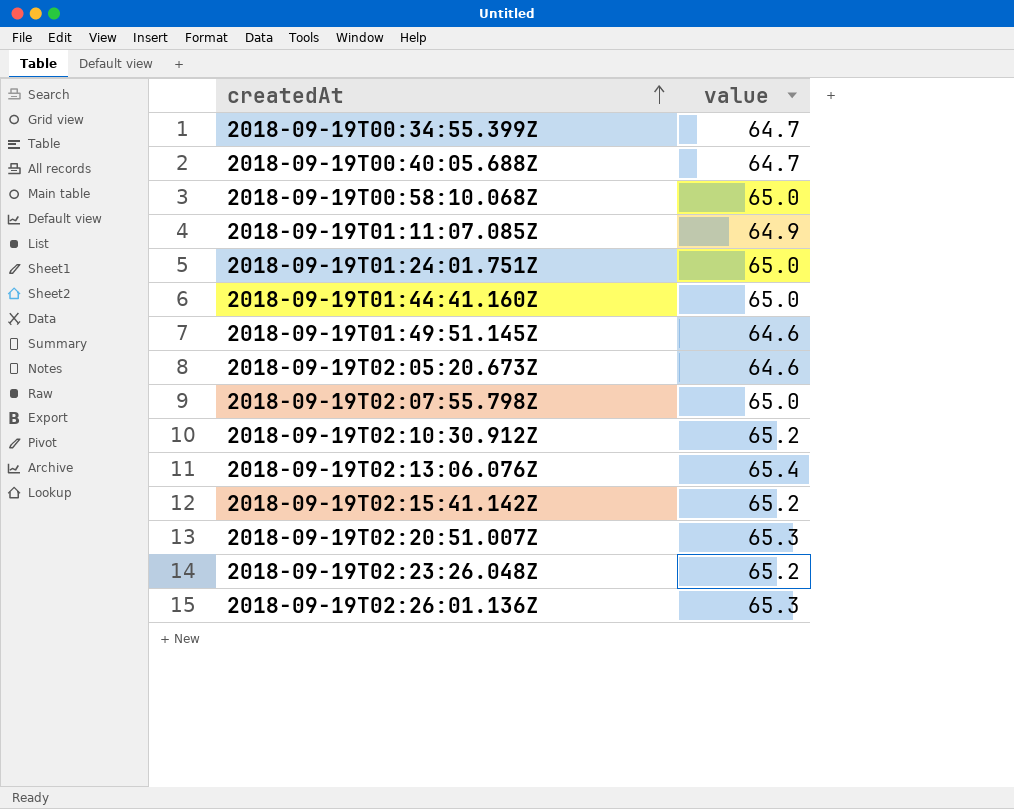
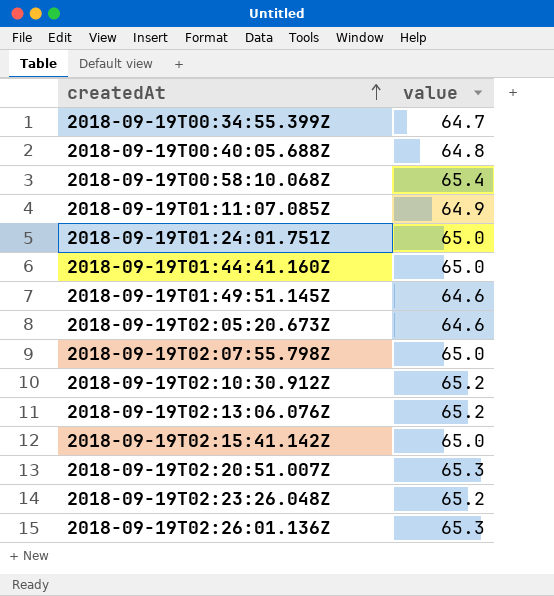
2018-09-19T00:40:05.688Z | value: 64.7 -> 64.8
2018-09-19T00:58:10.068Z | value: 65.0 -> 65.4
2018-09-19T02:13:06.076Z | value: 65.4 -> 65.2
2018-09-19T02:15:41.142Z | value: 65.2 -> 65.0

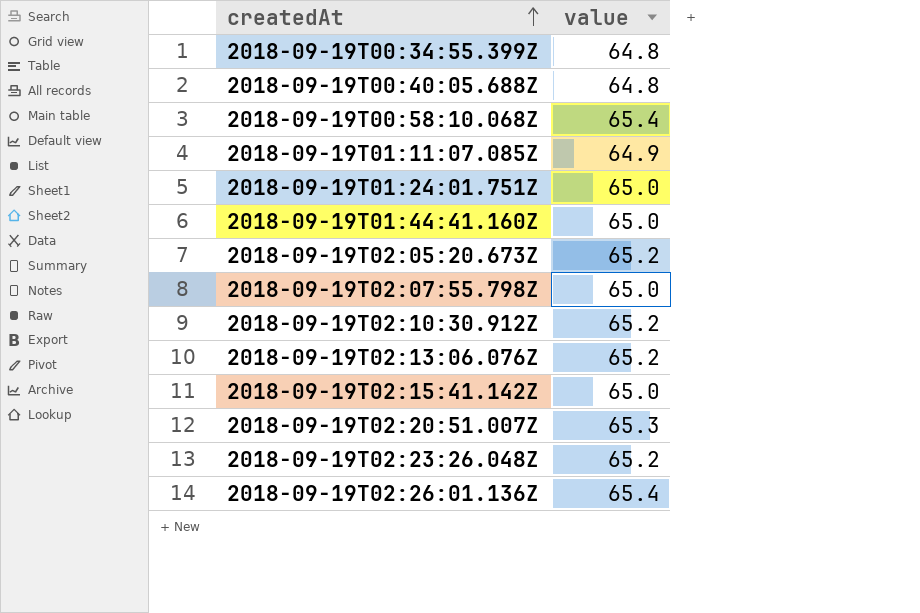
row 2018-09-19T01:49:51.145Z: 64.6 -> none
2018-09-19T00:34:55.399Z | value: 64.7 -> 64.8
2018-09-19T02:05:20.673Z | value: 64.6 -> 65.2
2018-09-19T02:26:01.136Z | value: 65.3 -> 65.4

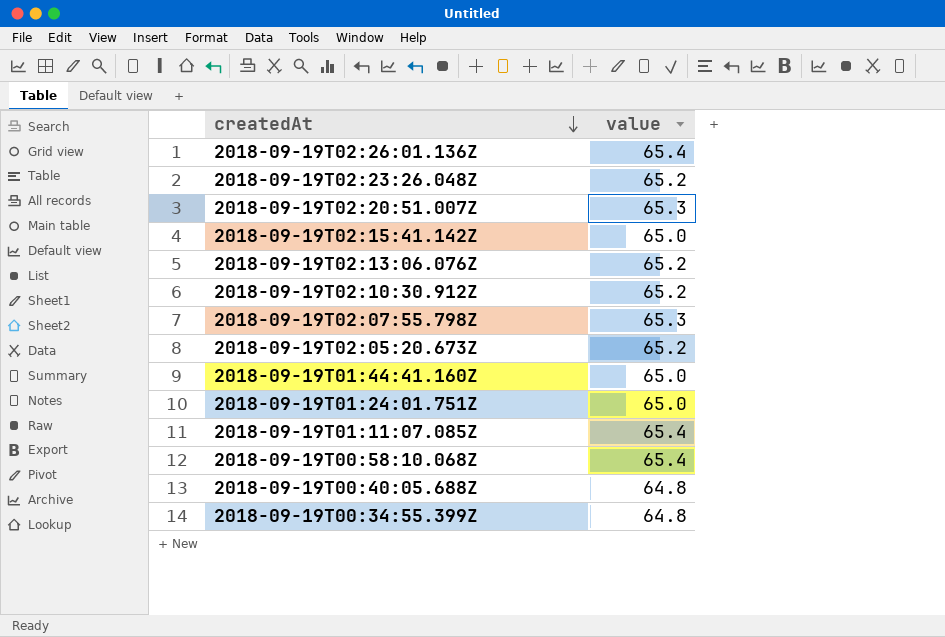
row order: createdAt ascending -> createdAt descending
2018-09-19T02:07:55.798Z | value: 65.0 -> 65.3
2018-09-19T01:11:07.085Z | value: 64.9 -> 65.4

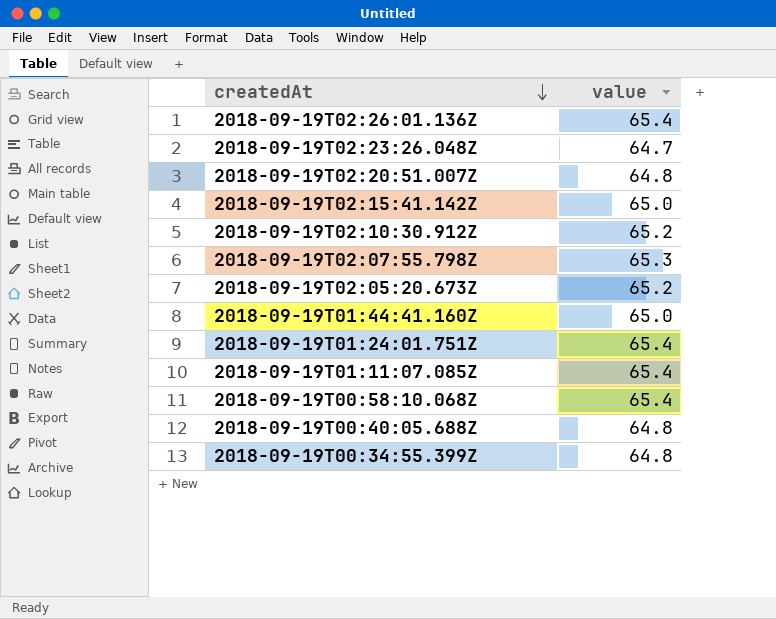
row 2018-09-19T02:13:06.076Z: 65.2 -> none
2018-09-19T02:23:26.048Z | value: 65.2 -> 64.7
2018-09-19T02:20:51.007Z | value: 65.3 -> 64.8
2018-09-19T01:24:01.751Z | value: 65.0 -> 65.4

